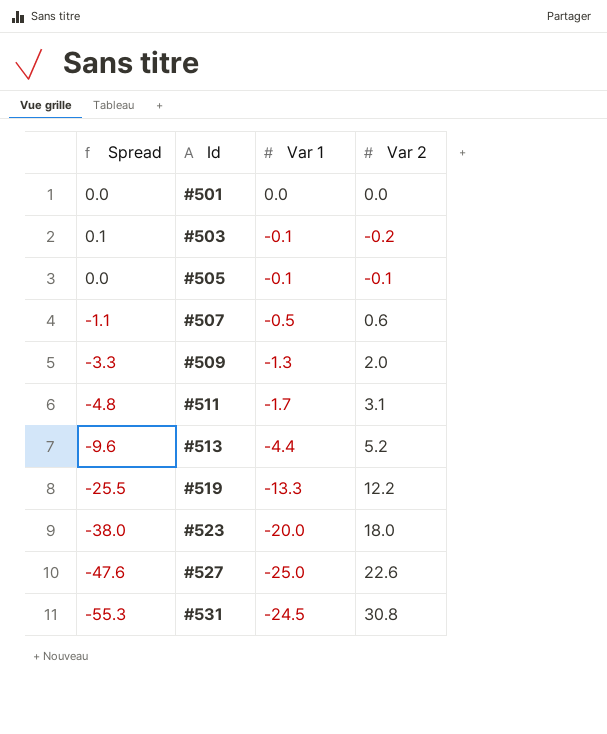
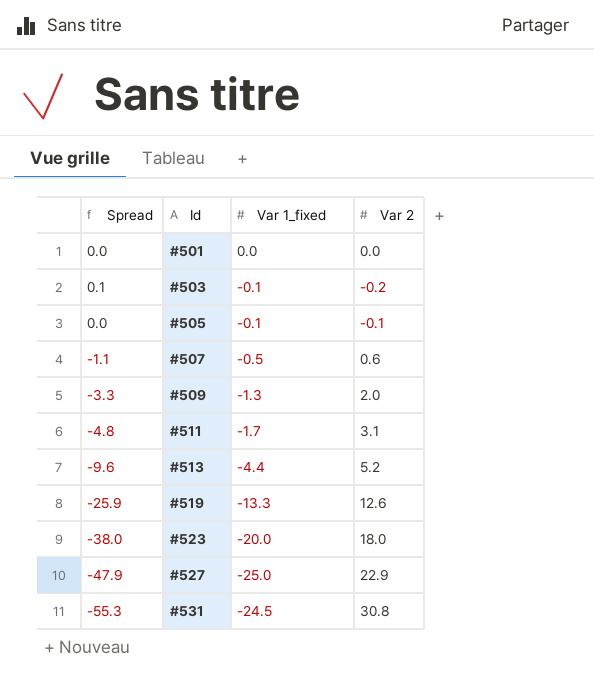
column name: Var 1 -> Var 1_fixed
#519 | Spread: -25.5 -> -25.9
#519 | Var 2: 12.2 -> 12.6
#527 | Spread: -47.6 -> -47.9
#527 | Var 2: 22.6 -> 22.9

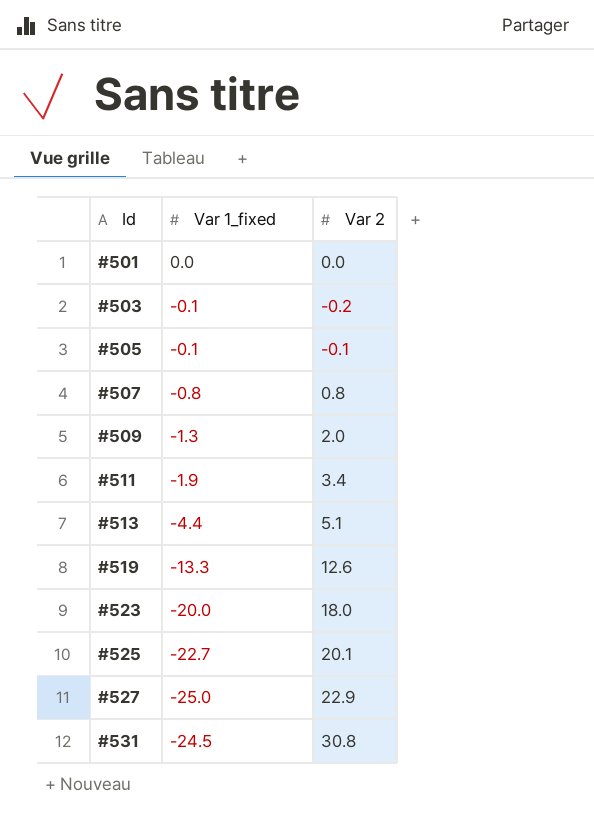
column Spread | formula: [Var 1_fixed] - [Var 2] -> none
#507 | Var 1_fixed: -0.5 -> -0.8
#507 | Var 2: 0.6 -> 0.8
#511 | Var 1_fixed: -1.7 -> -1.9
#511 | Var 2: 3.1 -> 3.4
#513 | Var 2: 5.2 -> 5.1
row #525: none -> -22.7 | 20.1

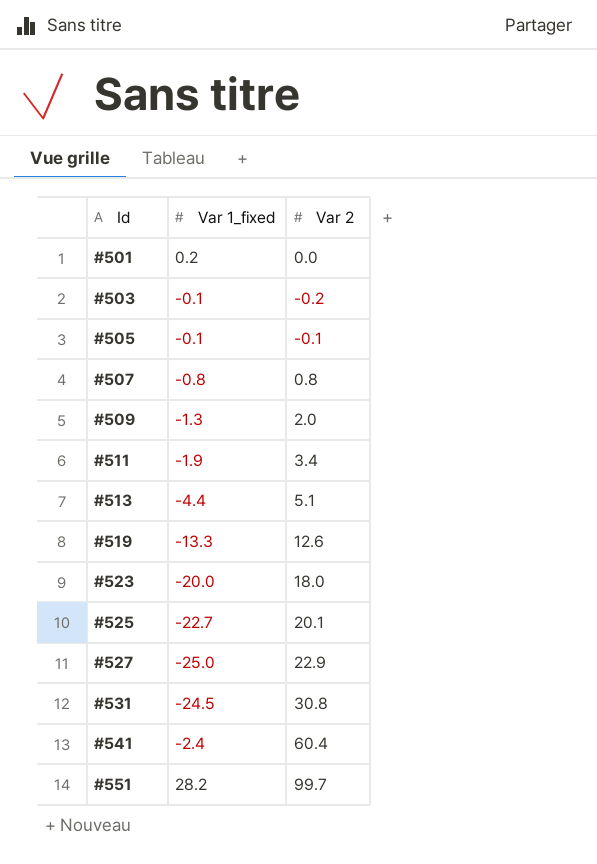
#501 | Var 1_fixed: 0.0 -> 0.2
row #541: none -> -2.4 | 60.4
row #551: none -> 28.2 | 99.7

